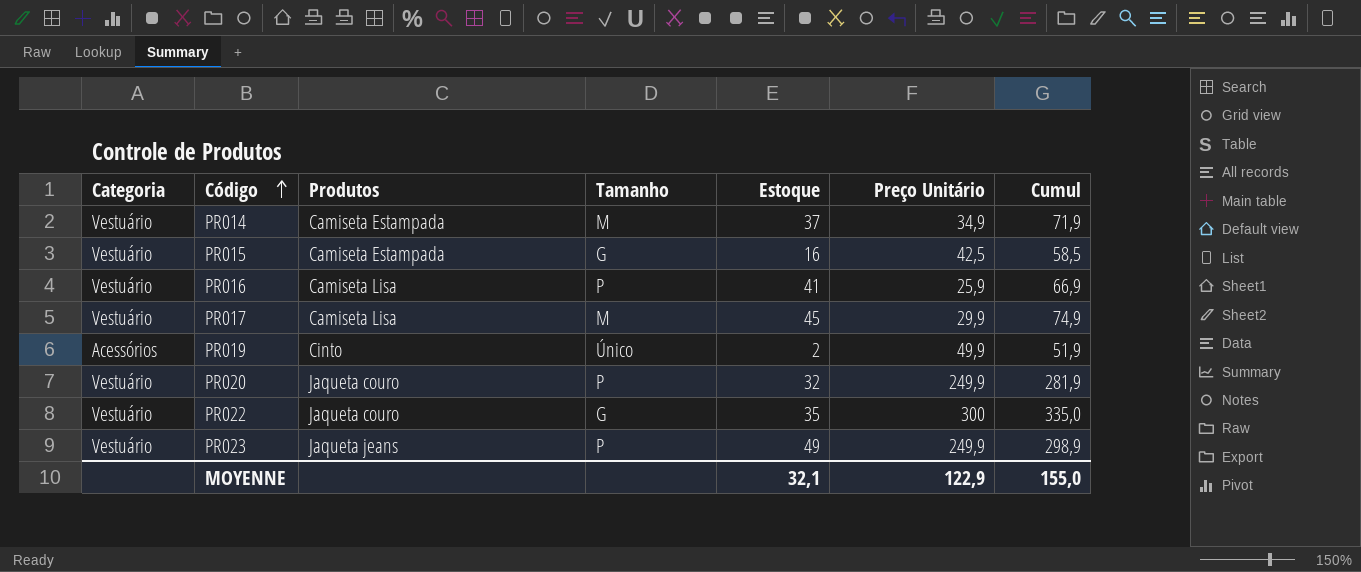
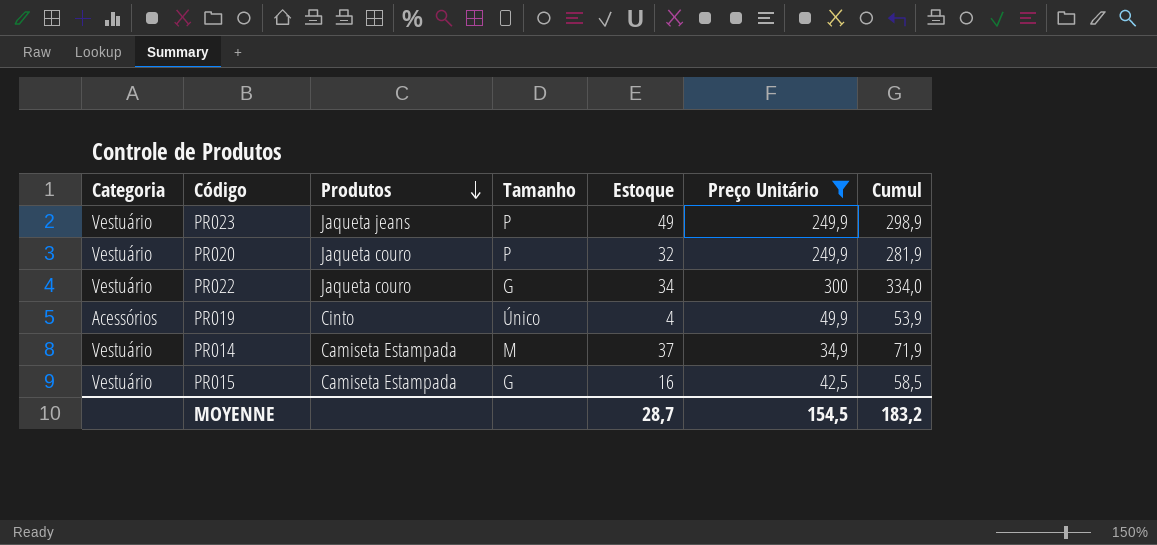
filter: none -> Preço Unitário >= 34,9
row order: Código ascending -> Produtos descending
PR022 | Estoque: 35 -> 34
PR022 | Cumul: 335,0 -> 334,0
PR019 | Estoque: 2 -> 4
PR019 | Cumul: 51,9 -> 53,9
MOYENNE | Estoque: 32,1 -> 28,7
MOYENNE | Preço Unitário: 122,9 -> 154,5
MOYENNE | Cumul: 155,0 -> 183,2

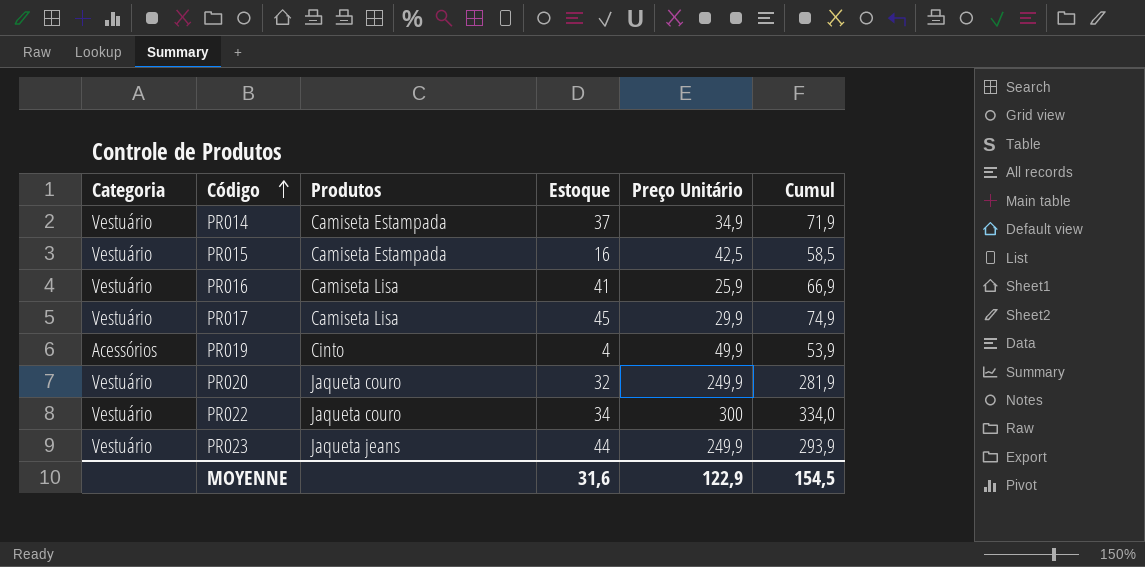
filter: Preço Unitário >= 34,9 -> none
row order: Produtos descending -> Código ascending
column Tamanho | position: 4 -> none
PR023 | Estoque: 49 -> 44
PR023 | Cumul: 298,9 -> 293,9
MOYENNE | Estoque: 28,7 -> 31,6
MOYENNE | Preço Unitário: 154,5 -> 122,9
MOYENNE | Cumul: 183,2 -> 154,5

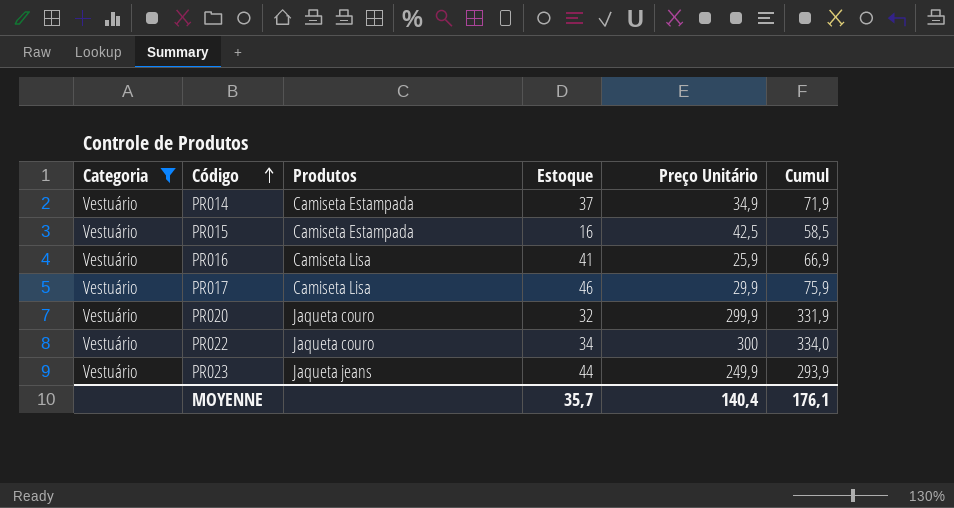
filter: none -> Categoria = Vestuário
PR017 | Estoque: 45 -> 46
PR017 | Cumul: 74,9 -> 75,9
PR020 | Preço Unitário: 249,9 -> 299,9
PR020 | Cumul: 281,9 -> 331,9
MOYENNE | Estoque: 31,6 -> 35,7
MOYENNE | Preço Unitário: 122,9 -> 140,4
MOYENNE | Cumul: 154,5 -> 176,1

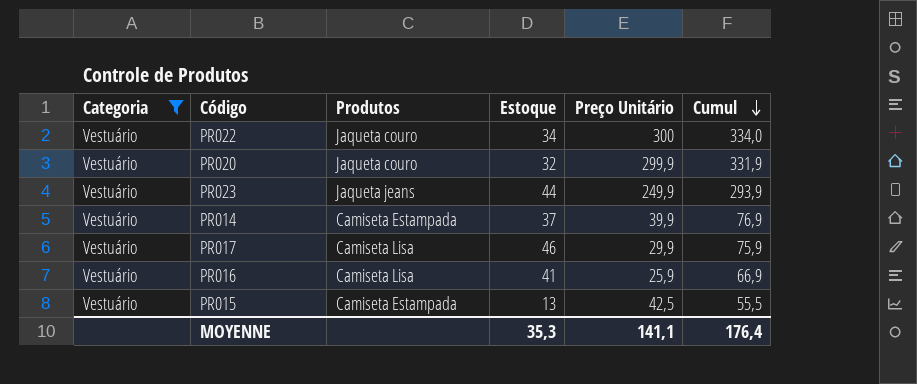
row order: Código ascending -> Cumul descending
PR014 | Preço Unitário: 34,9 -> 39,9
PR014 | Cumul: 71,9 -> 76,9
PR015 | Estoque: 16 -> 13
PR015 | Cumul: 58,5 -> 55,5
MOYENNE | Estoque: 35,7 -> 35,3
MOYENNE | Preço Unitário: 140,4 -> 141,1
MOYENNE | Cumul: 176,1 -> 176,4

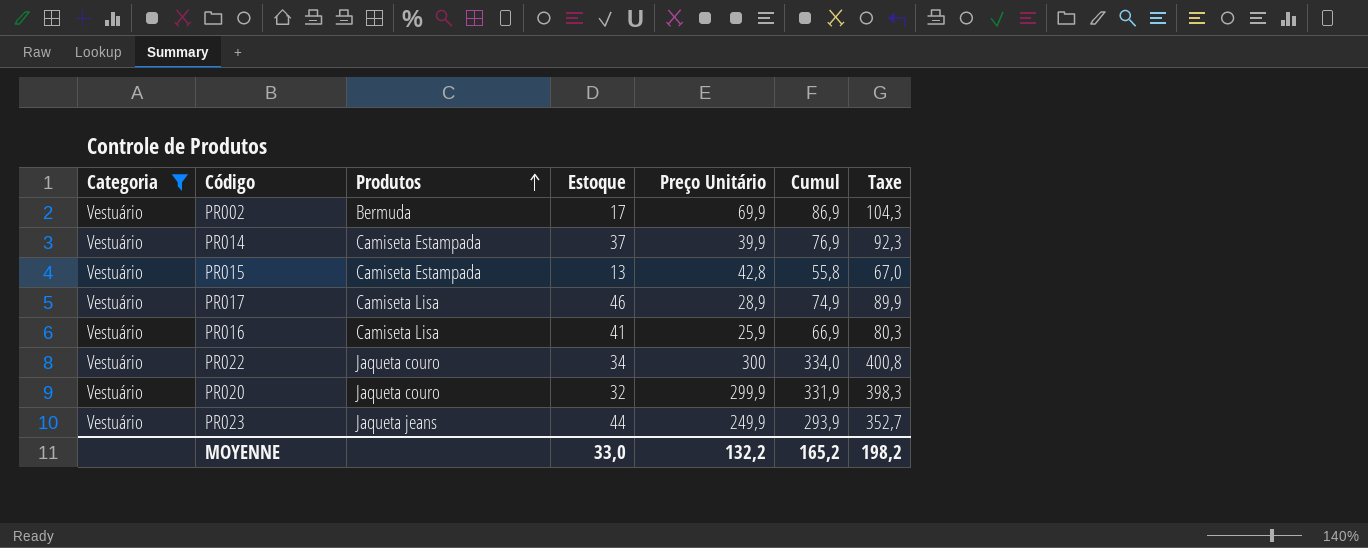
row order: Cumul descending -> Produtos ascending
column Taxe | formula: none -> [Cumul] * 1,2
row PR002: none -> Vestuário | Bermuda | 17 | 69,9 | 86,9 | 104,3
PR015 | Preço Unitário: 42,5 -> 42,8
PR015 | Cumul: 55,5 -> 55,8
PR017 | Preço Unitário: 29,9 -> 28,9
PR017 | Cumul: 75,9 -> 74,9
MOYENNE | Estoque: 35,3 -> 33,0
MOYENNE | Preço Unitário: 141,1 -> 132,2
MOYENNE | Cumul: 176,4 -> 165,2

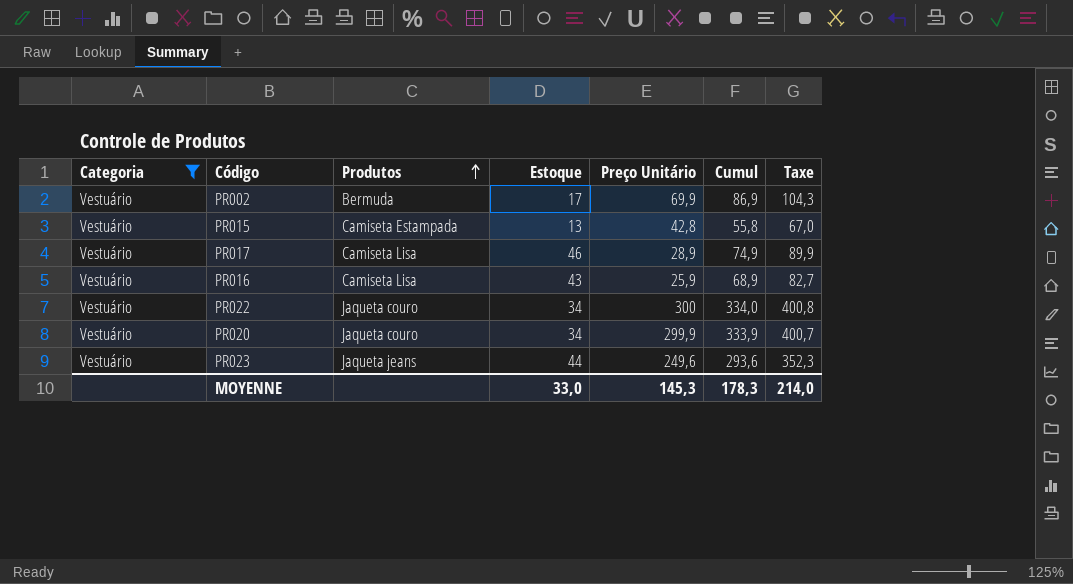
row PR014: Vestuário | Camiseta Estampada | 37 | 39,9 | 76,9 | 92,3 -> none
PR016 | Estoque: 41 -> 43
PR016 | Cumul: 66,9 -> 68,9
PR016 | Taxe: 80,3 -> 82,7
PR020 | Estoque: 32 -> 34
PR020 | Cumul: 331,9 -> 333,9
PR020 | Taxe: 398,3 -> 400,7
PR023 | Preço Unitário: 249,9 -> 249,6
PR023 | Cumul: 293,9 -> 293,6
PR023 | Taxe: 352,7 -> 352,3
MOYENNE | Preço Unitário: 132,2 -> 145,3
MOYENNE | Cumul: 165,2 -> 178,3
MOYENNE | Taxe: 198,2 -> 214,0

